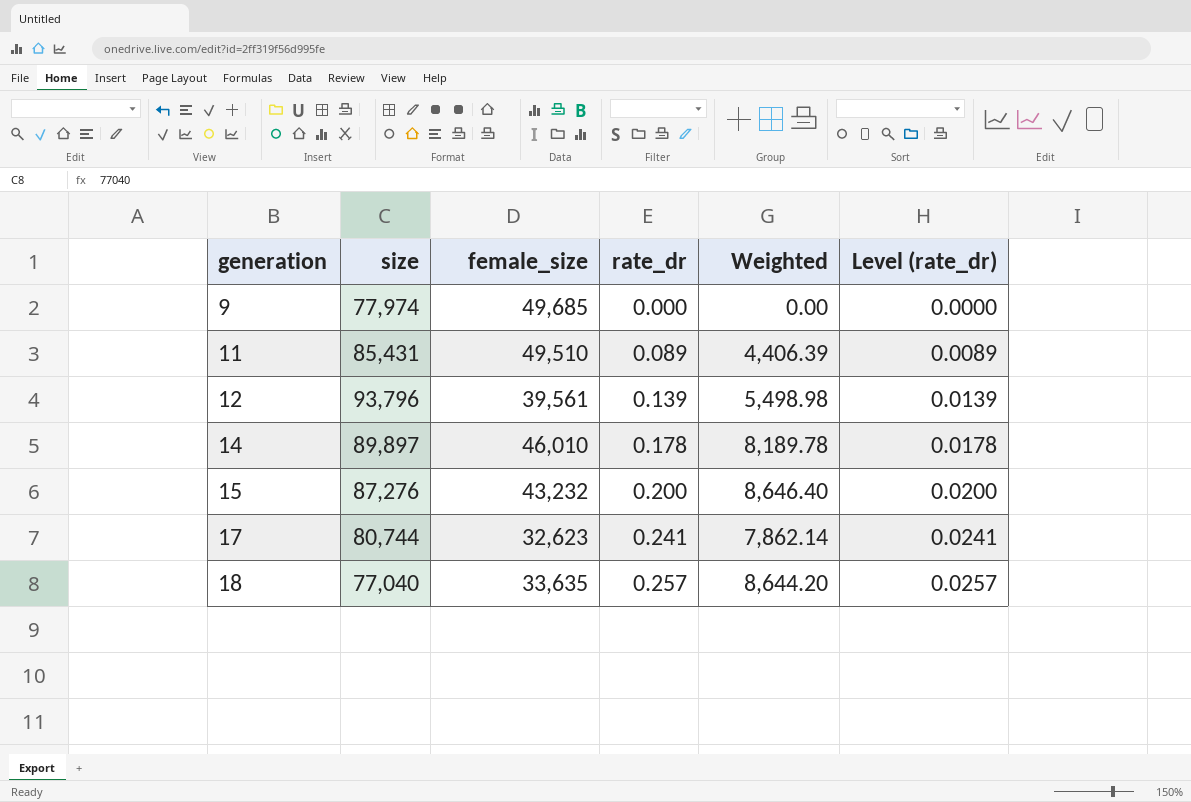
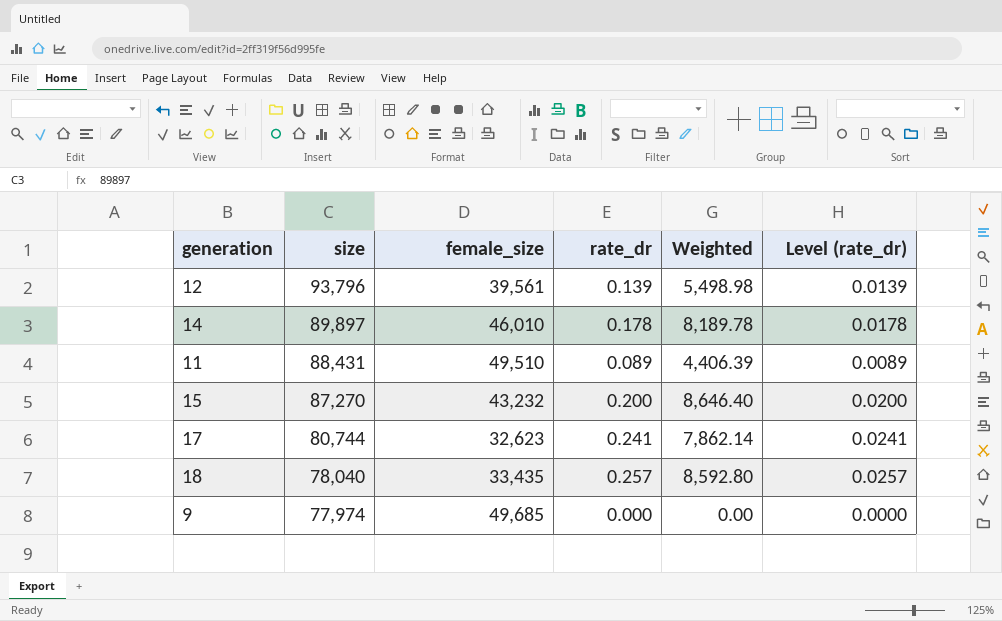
row order: generation ascending -> size descending
11 | size: 85,431 -> 88,431
15 | size: 87,276 -> 87,270
18 | size: 77,040 -> 78,040
18 | female_size: 33,635 -> 33,435
18 | Weighted: 8,644.20 -> 8,592.80

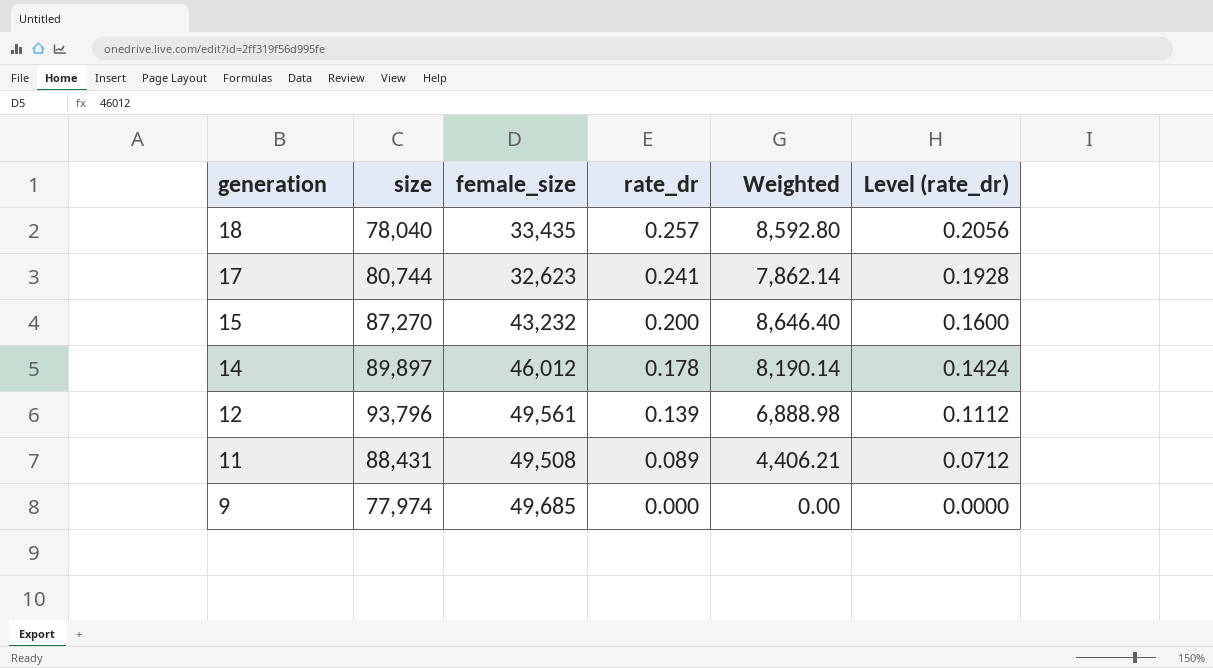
row order: size descending -> generation descending
column Level (rate_dr) | formula: [rate_dr] * 0.1 -> [rate_dr] * 0.8
14 | female_size: 46,010 -> 46,012
14 | Weighted: 8,189.78 -> 8,190.14
12 | female_size: 39,561 -> 49,561
12 | Weighted: 5,498.98 -> 6,888.98
11 | female_size: 49,510 -> 49,508
11 | Weighted: 4,406.39 -> 4,406.21

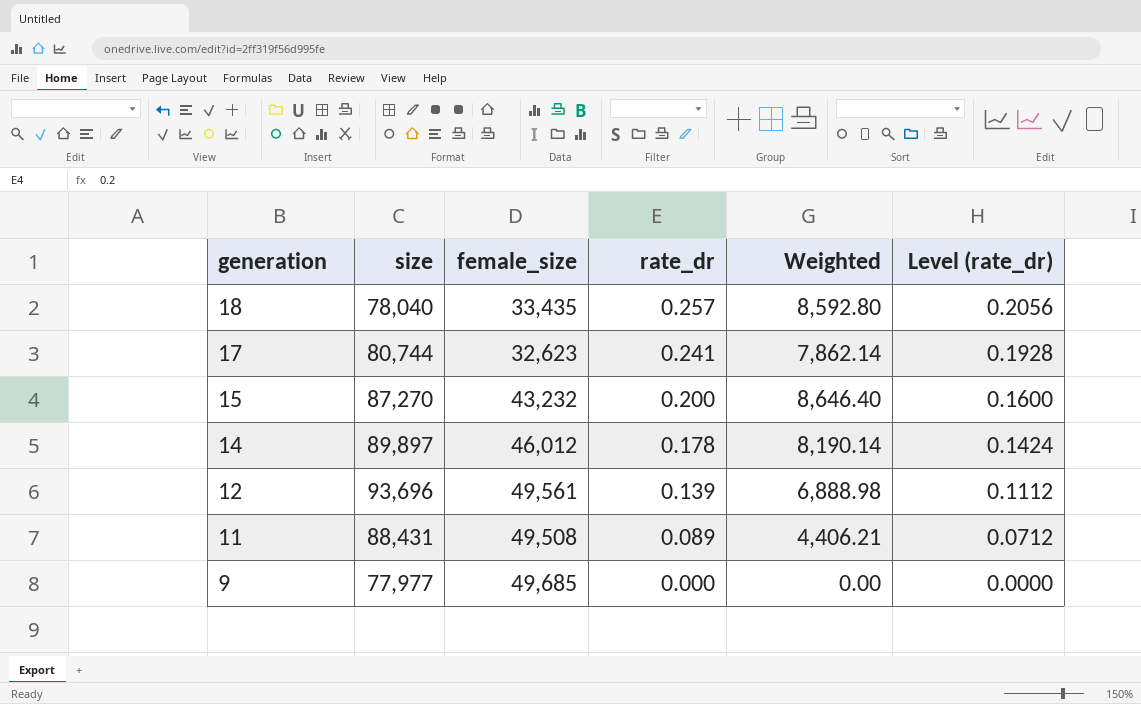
12 | size: 93,796 -> 93,696
9 | size: 77,974 -> 77,977

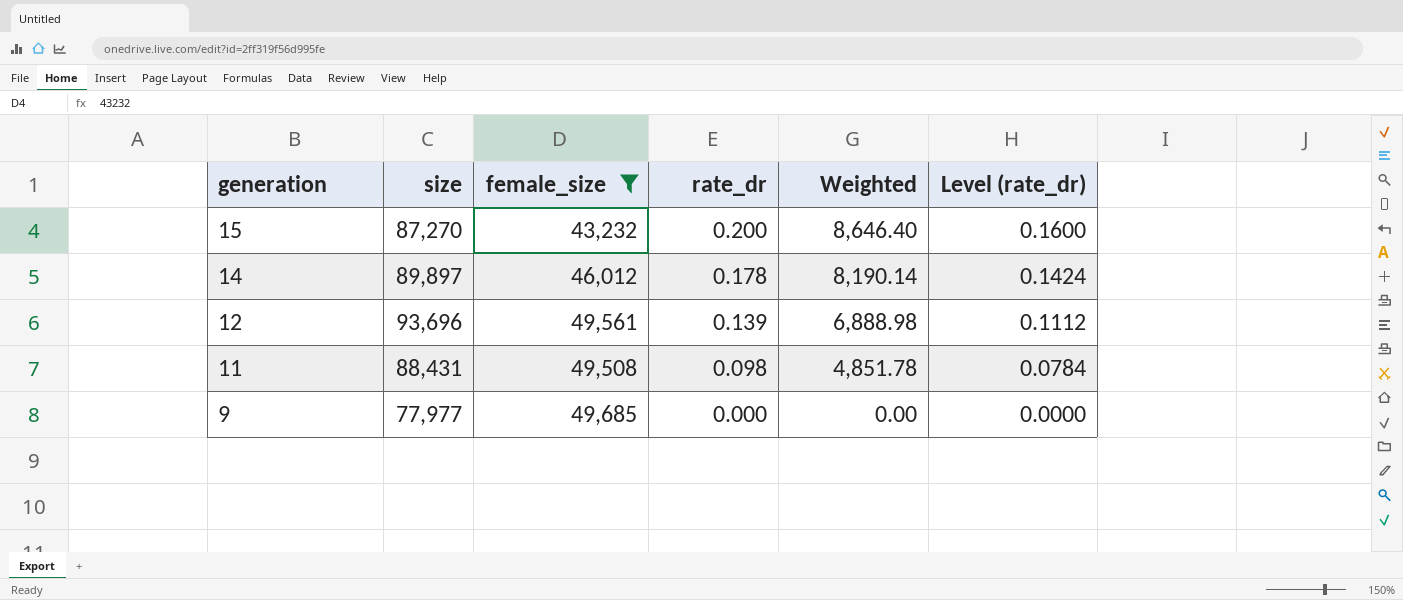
filter: none -> female_size >= 43,232
11 | rate_dr: 0.089 -> 0.098
11 | Weighted: 4,406.21 -> 4,851.78
11 | Level (rate_dr): 0.0712 -> 0.0784

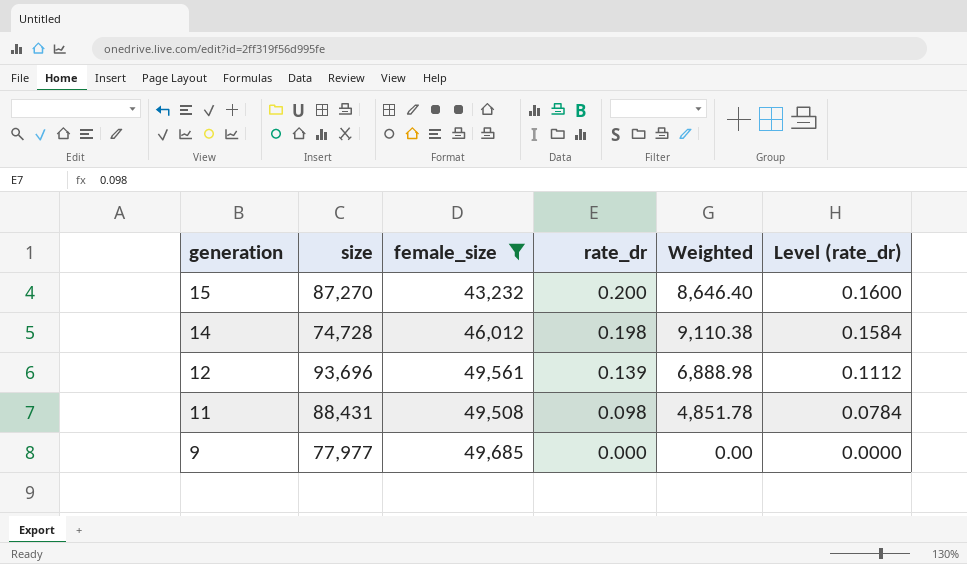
14 | size: 89,897 -> 74,728
14 | rate_dr: 0.178 -> 0.198
14 | Weighted: 8,190.14 -> 9,110.38
14 | Level (rate_dr): 0.1424 -> 0.1584

